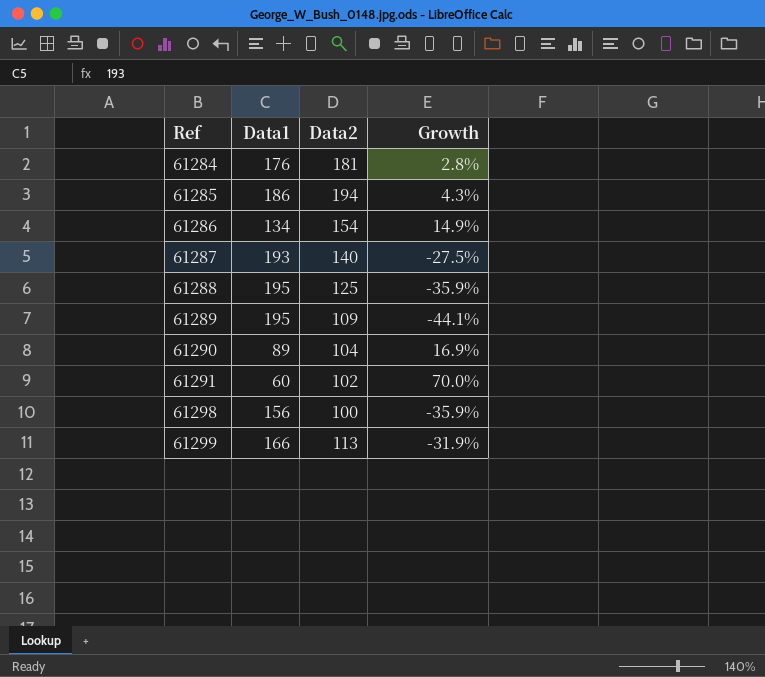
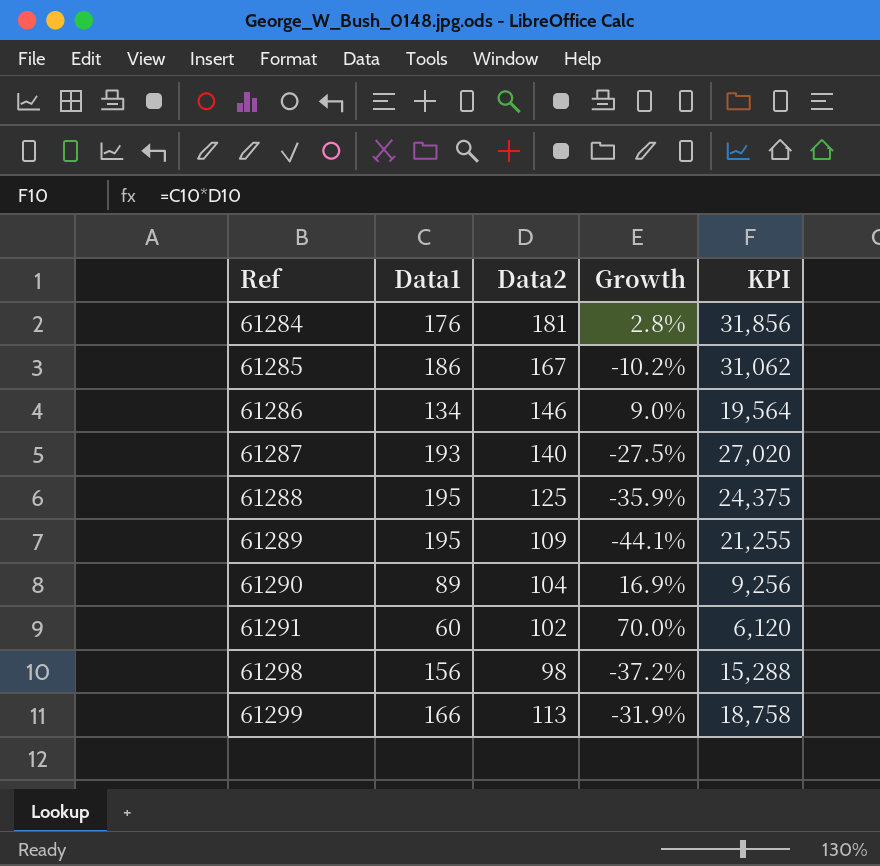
column KPI | formula: none -> [Data1] * [Data2]
61285 | Data2: 194 -> 167
61285 | Growth: 4.3% -> -10.2%
61286 | Data2: 154 -> 146
61286 | Growth: 14.9% -> 9.0%
61298 | Data2: 100 -> 98
61298 | Growth: -35.9% -> -37.2%

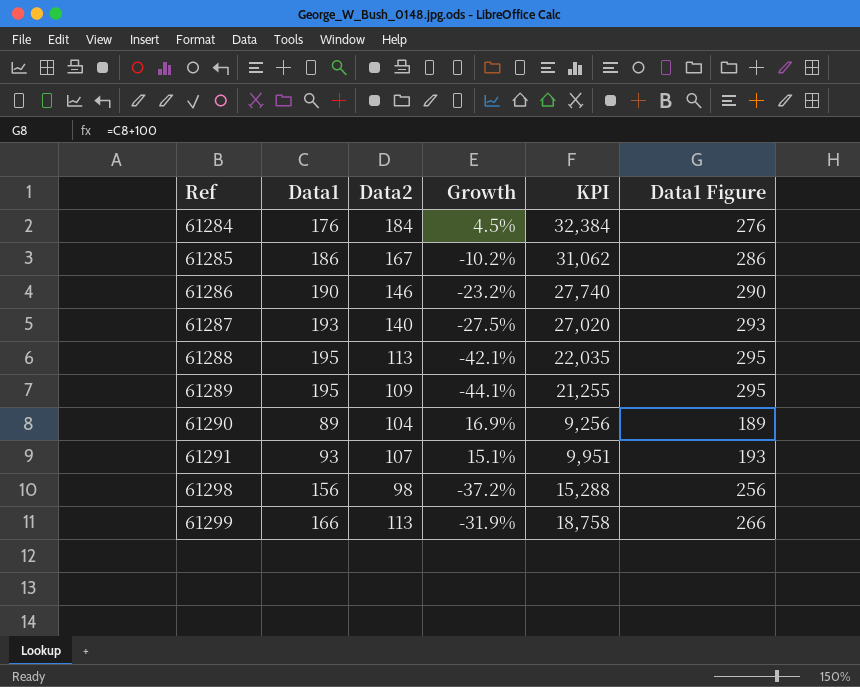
column Data1 Figure | formula: none -> [Data1] + 100
61284 | Data2: 181 -> 184
61284 | Growth: 2.8% -> 4.5%
61284 | KPI: 31,856 -> 32,384
61286 | Data1: 134 -> 190
61286 | Growth: 9.0% -> -23.2%
61286 | KPI: 19,564 -> 27,740
61288 | Data2: 125 -> 113
61288 | Growth: -35.9% -> -42.1%
61288 | KPI: 24,375 -> 22,035
61291 | Data1: 60 -> 93
61291 | Data2: 102 -> 107
61291 | Growth: 70.0% -> 15.1%
61291 | KPI: 6,120 -> 9,951

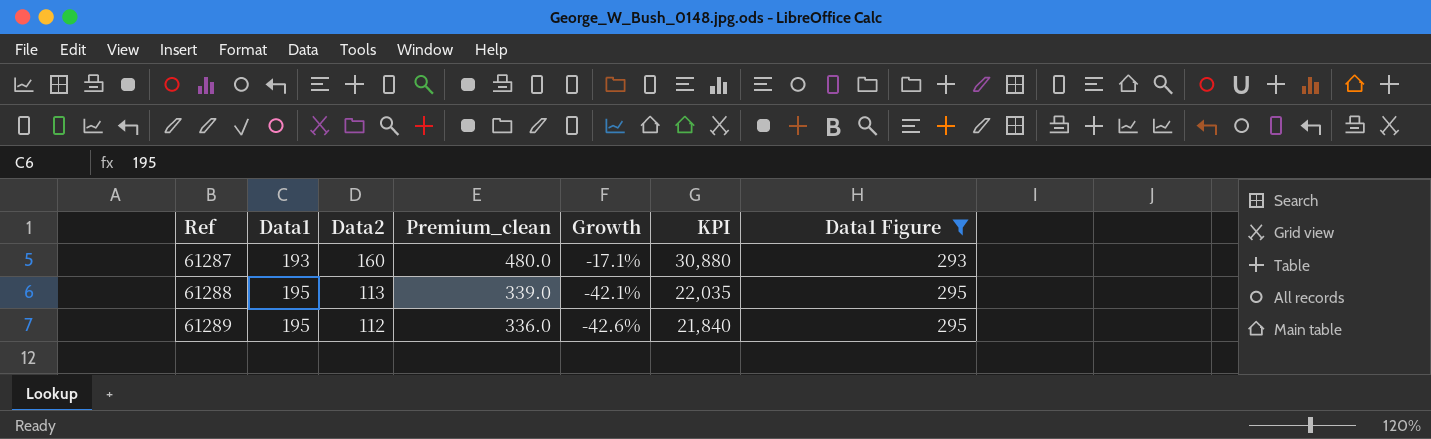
filter: none -> Data1 Figure >= 293
column Premium_clean | formula: none -> [Data2] * 3
61287 | Data2: 140 -> 160
61287 | Growth: -27.5% -> -17.1%
61287 | KPI: 27,020 -> 30,880
61289 | Data2: 109 -> 112
61289 | Growth: -44.1% -> -42.6%
61289 | KPI: 21,255 -> 21,840

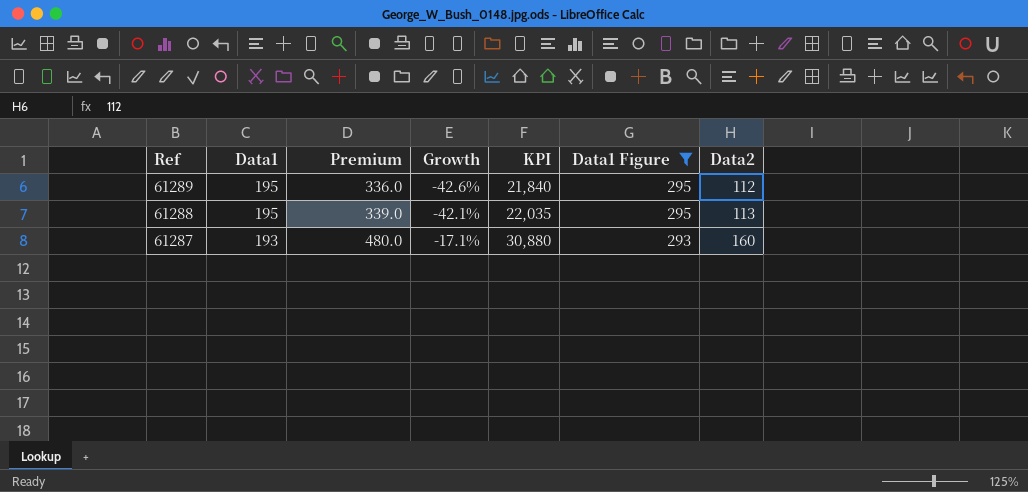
row order: Ref ascending -> Ref descending
column name: Premium_clean -> Premium
column Data2 | position: 3 -> 7

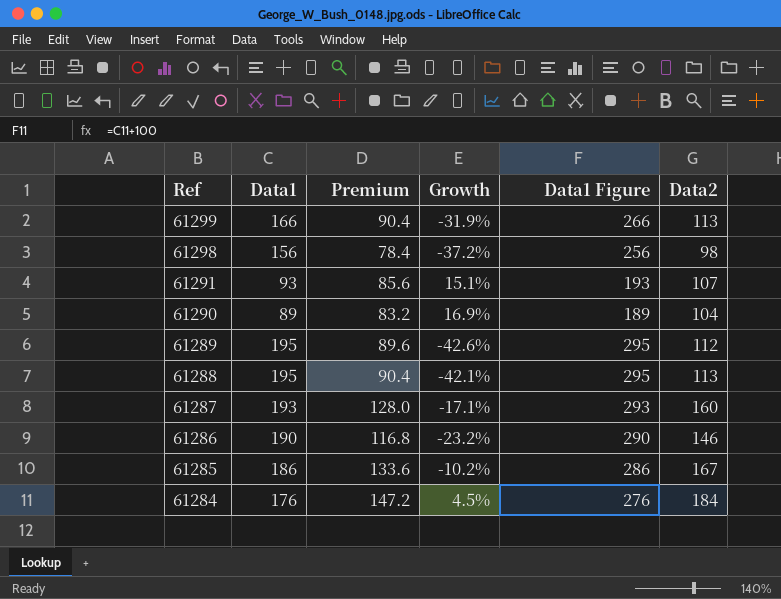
filter: Data1 Figure >= 293 -> none
column KPI | formula: [Data1] * [Data2] -> none
column Premium | formula: [Data2] * 3 -> [Data2] * 0.8

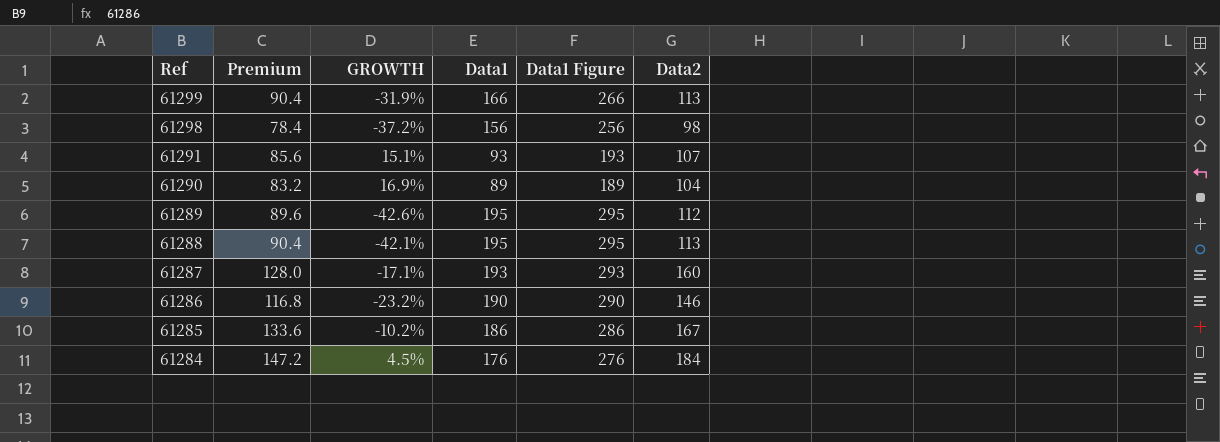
column name: Growth -> GROWTH
column Data1 | position: 2 -> 4

